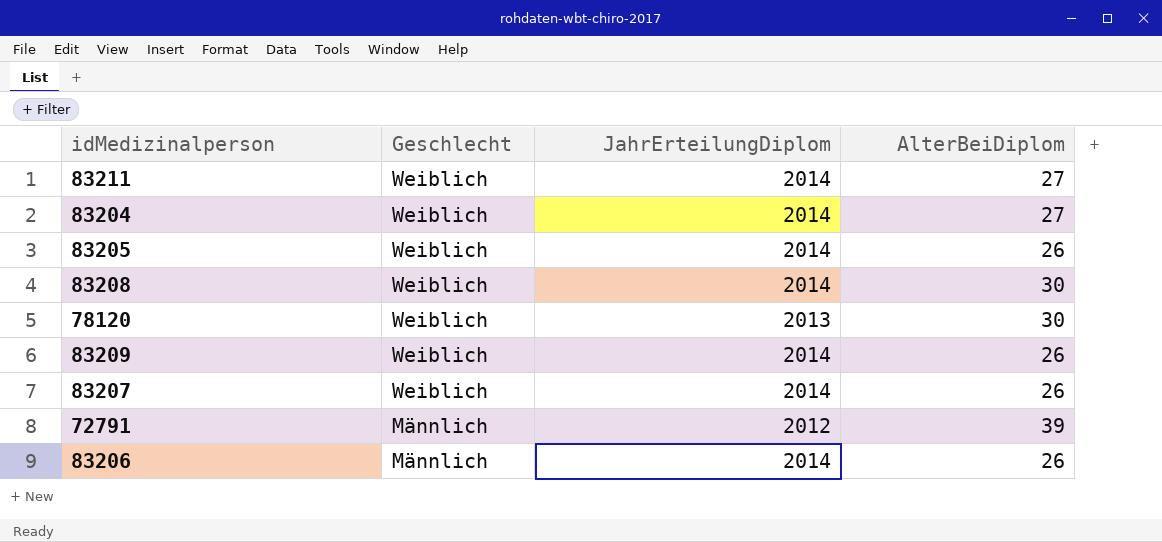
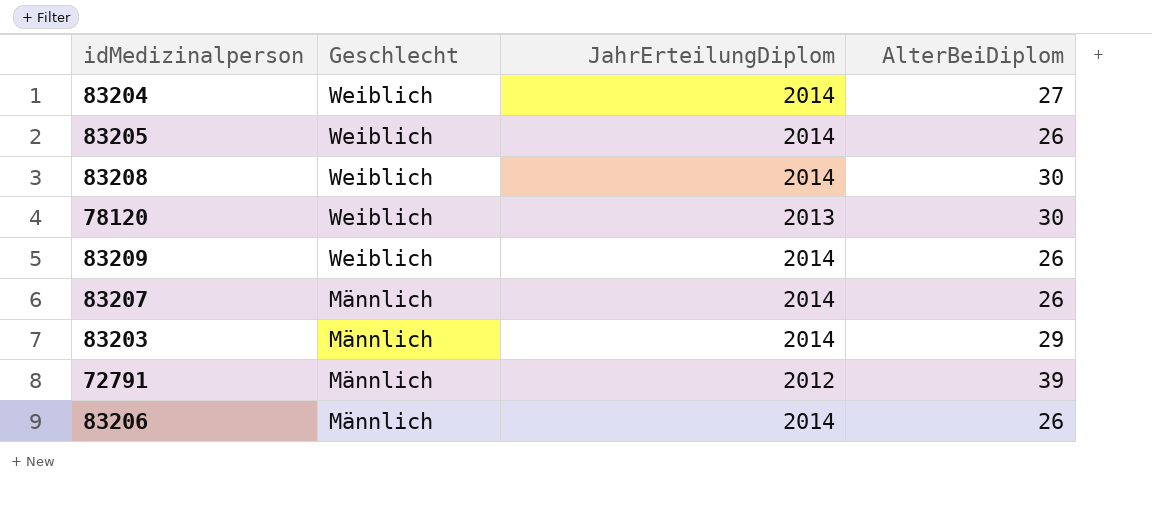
row 83211: Weiblich | 2014 | 27 -> none
83207 | Geschlecht: Weiblich -> Männlich
row 83203: none -> Männlich | 2014 | 29

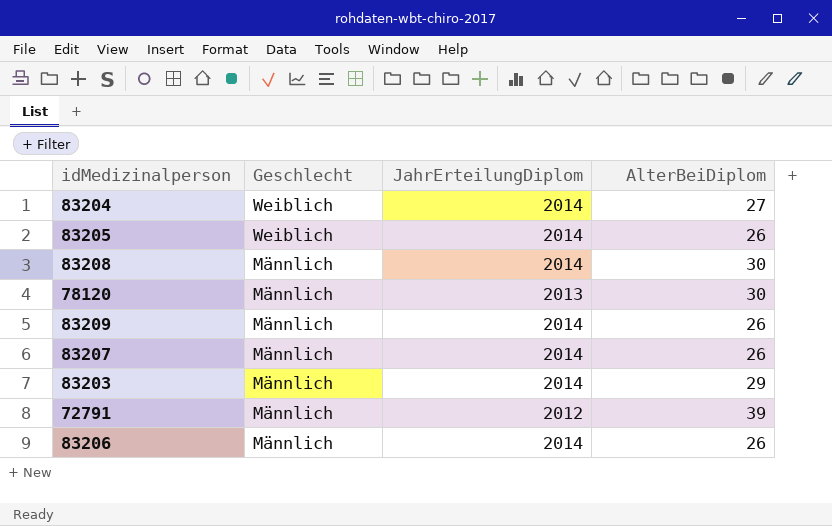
83208 | Geschlecht: Weiblich -> Männlich
78120 | Geschlecht: Weiblich -> Männlich
83209 | Geschlecht: Weiblich -> Männlich

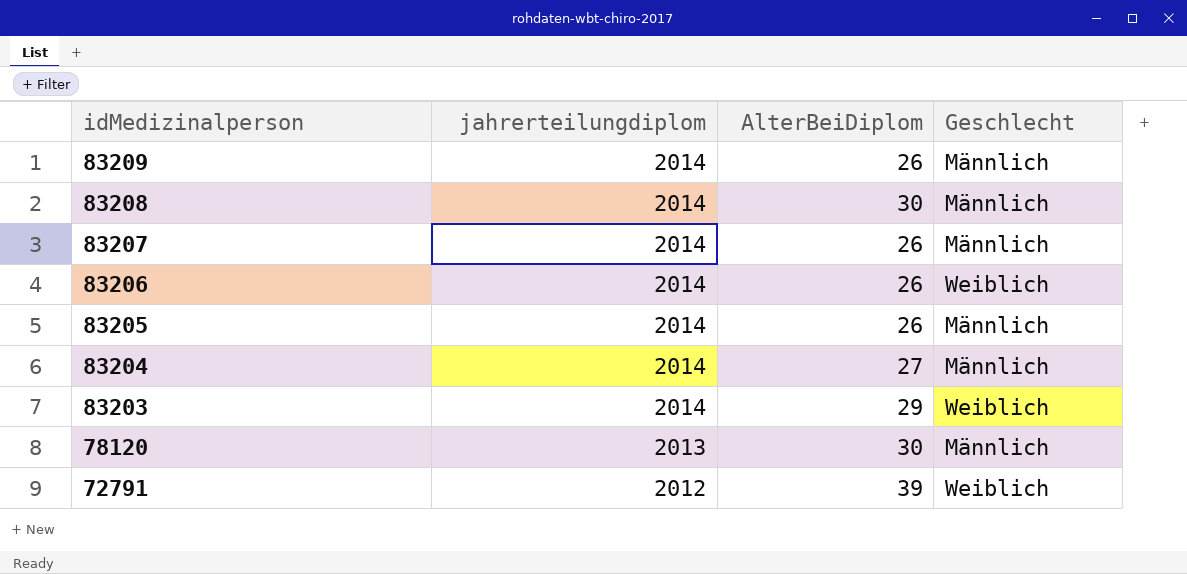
row order: Geschlecht descending -> idMedizinalperson descending
column name: JahrErteilungDiplom -> jahrerteilungdiplom
column Geschlecht | position: 2 -> 4
83206 | Geschlecht: Männlich -> Weiblich
83205 | Geschlecht: Weiblich -> Männlich
83204 | Geschlecht: Weiblich -> Männlich
83203 | Geschlecht: Männlich -> Weiblich
72791 | Geschlecht: Männlich -> Weiblich

